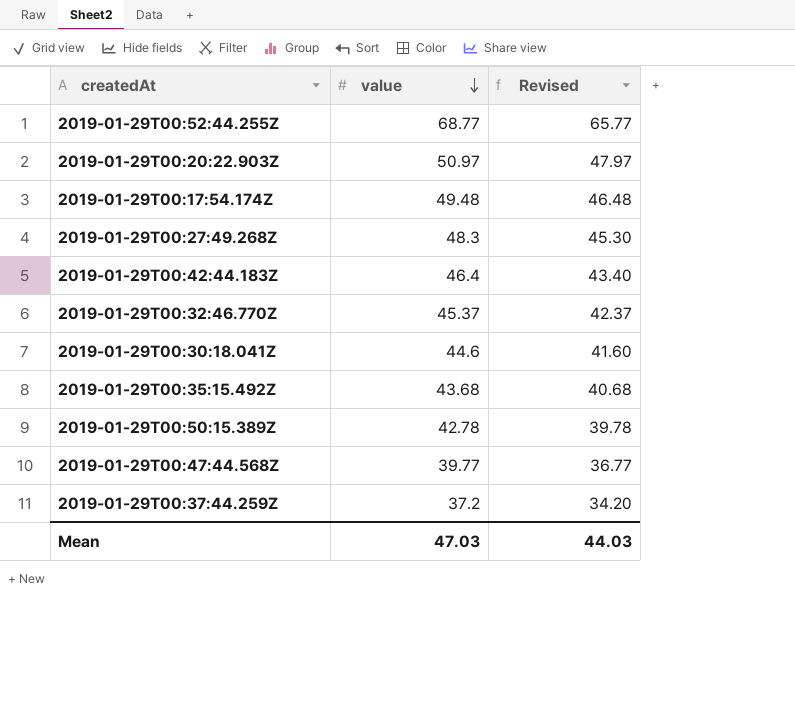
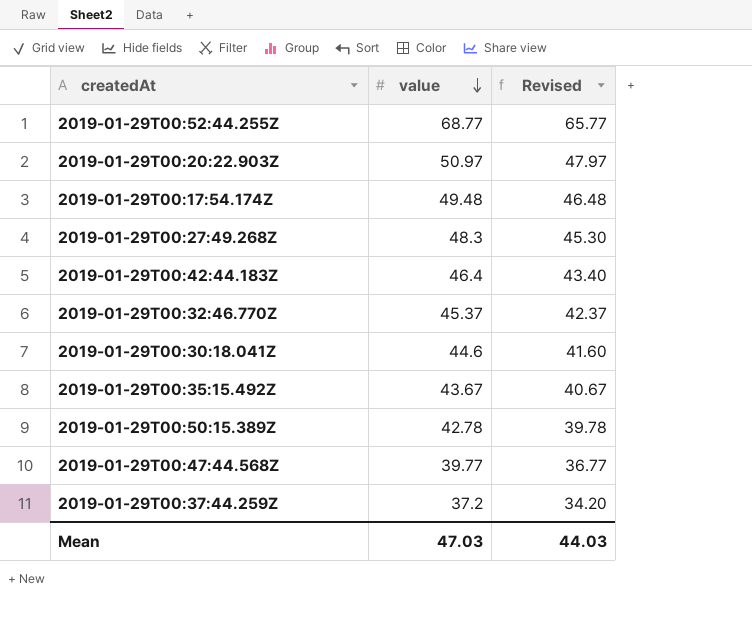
2019-01-29T00:35:15.492Z | value: 43.68 -> 43.67
2019-01-29T00:35:15.492Z | Revised: 40.68 -> 40.67

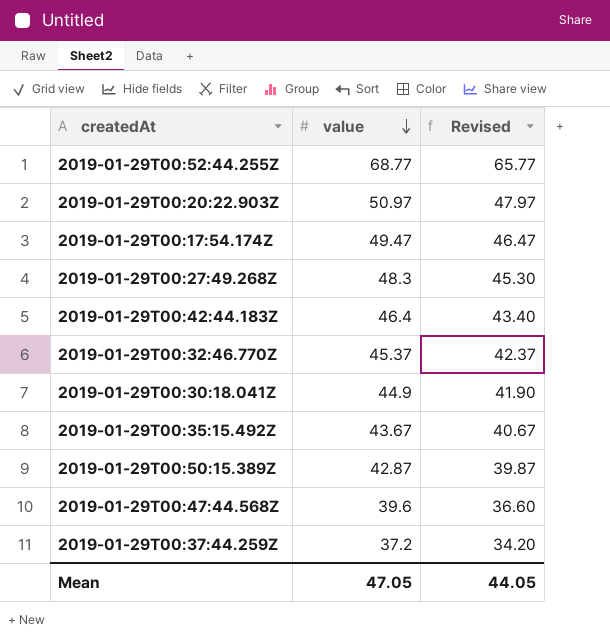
2019-01-29T00:17:54.174Z | value: 49.48 -> 49.47
2019-01-29T00:17:54.174Z | Revised: 46.48 -> 46.47
2019-01-29T00:30:18.041Z | value: 44.6 -> 44.9
2019-01-29T00:30:18.041Z | Revised: 41.60 -> 41.90
2019-01-29T00:50:15.389Z | value: 42.78 -> 42.87
2019-01-29T00:50:15.389Z | Revised: 39.78 -> 39.87
2019-01-29T00:47:44.568Z | value: 39.77 -> 39.6
2019-01-29T00:47:44.568Z | Revised: 36.77 -> 36.60
Mean | value: 47.03 -> 47.05
Mean | Revised: 44.03 -> 44.05

